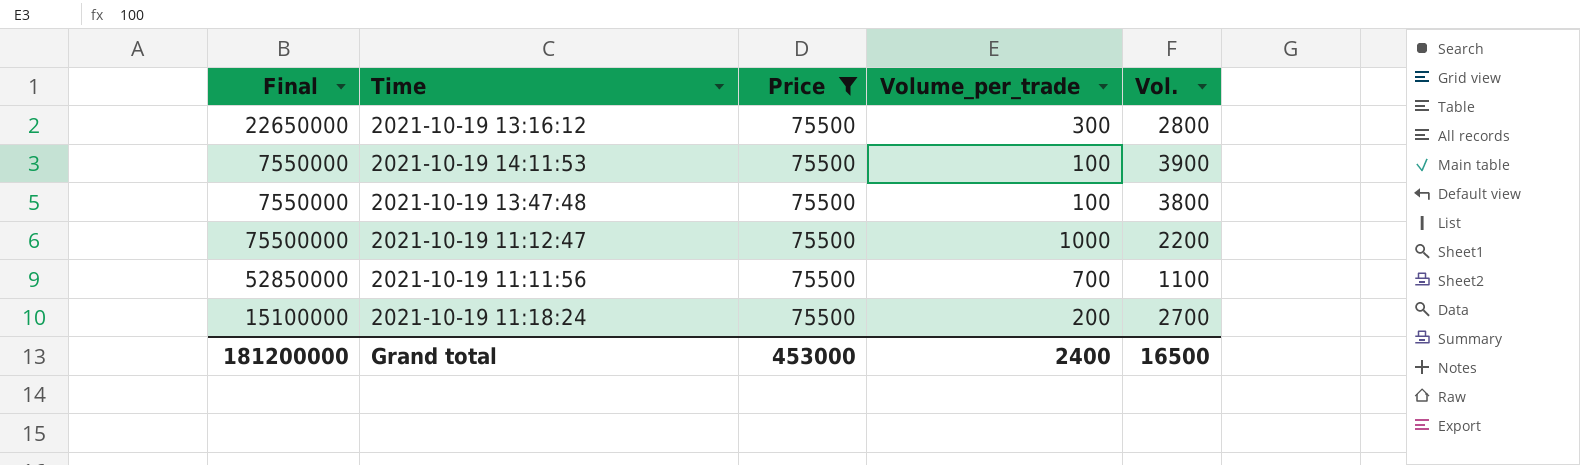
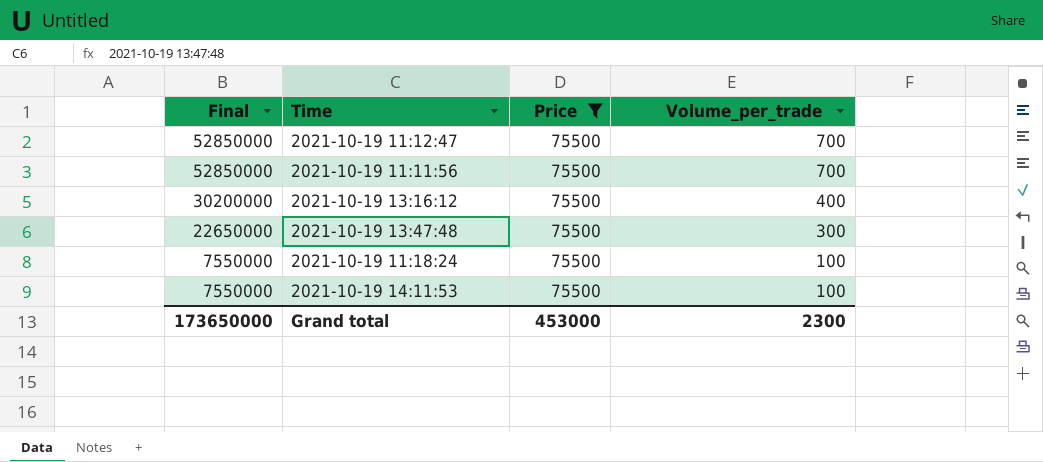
row order: none -> Final descending
column Vol. | position: 5 -> none
2021-10-19 11:12:47 | Final: 75500000 -> 52850000
2021-10-19 11:12:47 | Volume_per_trade: 1000 -> 700
2021-10-19 13:16:12 | Final: 22650000 -> 30200000
2021-10-19 13:16:12 | Volume_per_trade: 300 -> 400
2021-10-19 13:47:48 | Final: 7550000 -> 22650000
2021-10-19 13:47:48 | Volume_per_trade: 100 -> 300
2021-10-19 11:18:24 | Final: 15100000 -> 7550000
2021-10-19 11:18:24 | Volume_per_trade: 200 -> 100
Grand total | Final: 181200000 -> 173650000
Grand total | Volume_per_trade: 2400 -> 2300

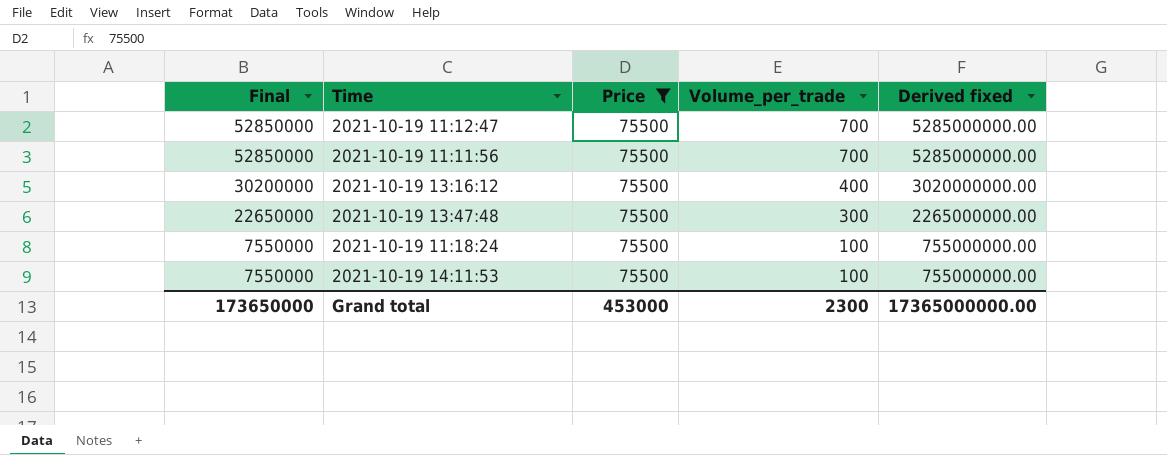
column Derived fixed | formula: none -> [Final] * 100

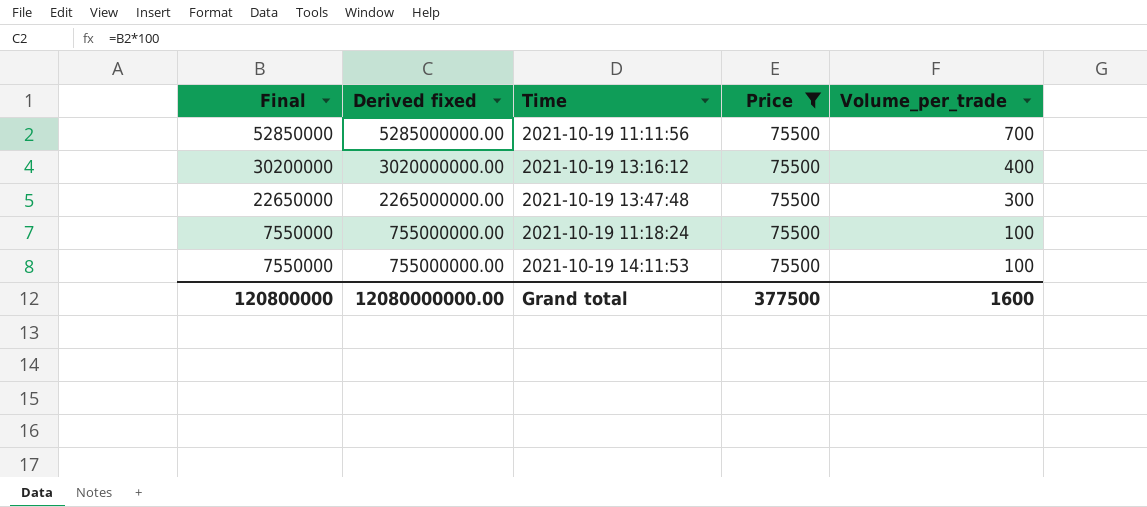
column Derived fixed | position: 5 -> 2
row 2021-10-19 11:12:47: 52850000 | 75500 | 700 | 5285000000.00 -> none
Grand total | Final: 173650000 -> 120800000
Grand total | Derived fixed: 17365000000.00 -> 12080000000.00
Grand total | Price: 453000 -> 377500
Grand total | Volume_per_trade: 2300 -> 1600

